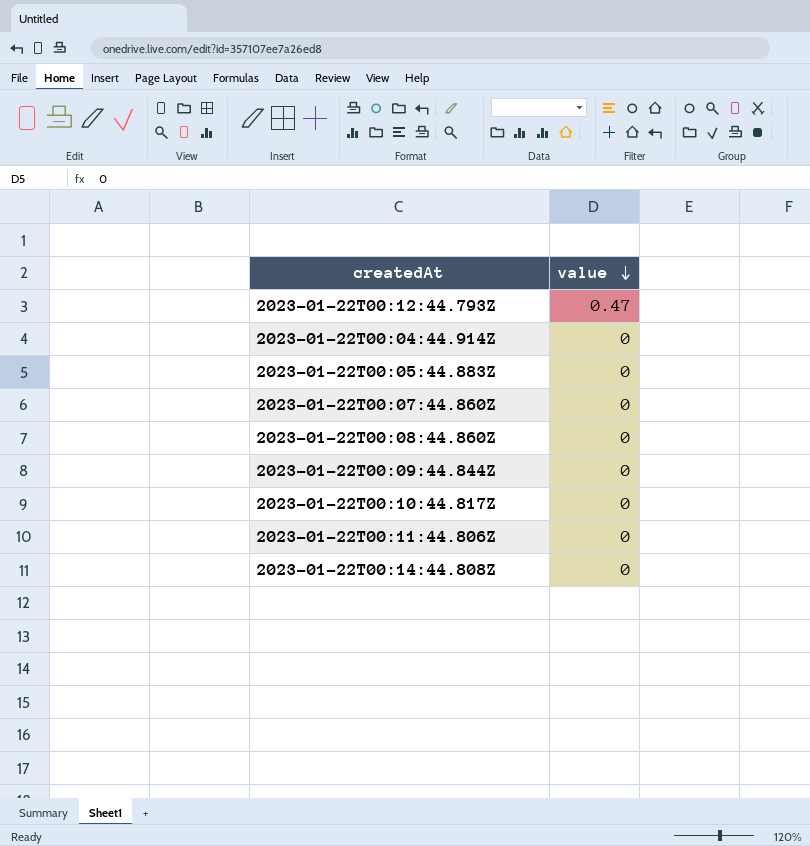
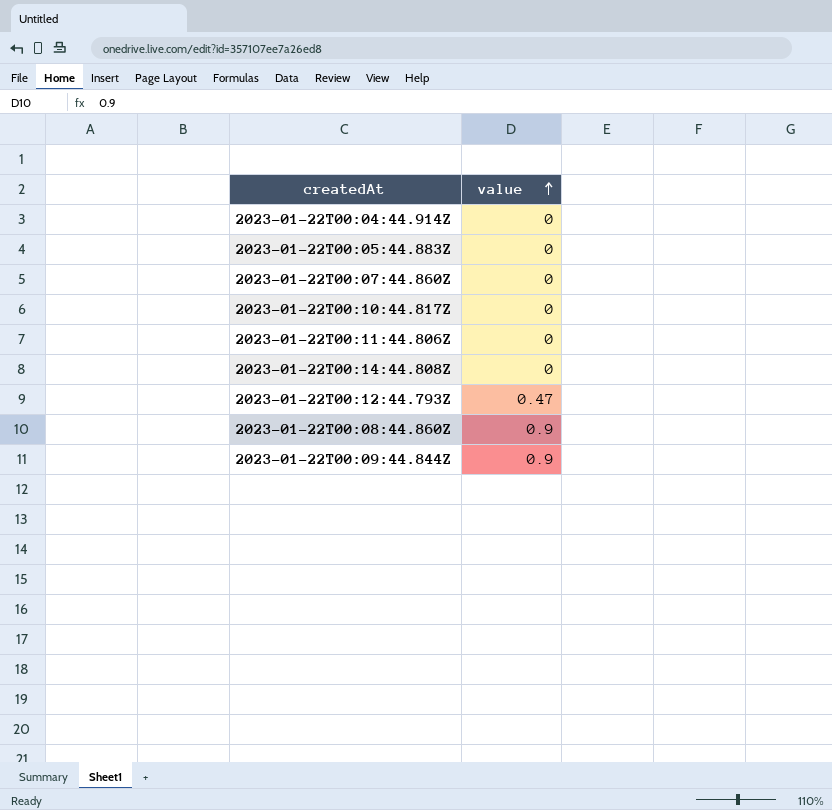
row order: value descending -> value ascending
2023-01-22T00:08:44.860Z | value: 0 -> 0.9
2023-01-22T00:09:44.844Z | value: 0 -> 0.9

